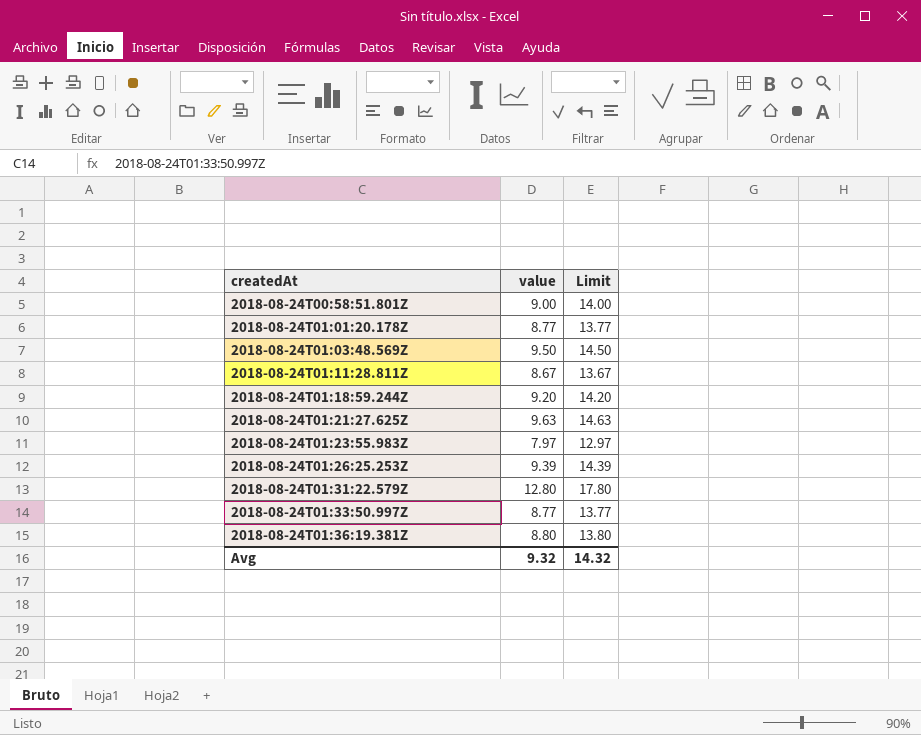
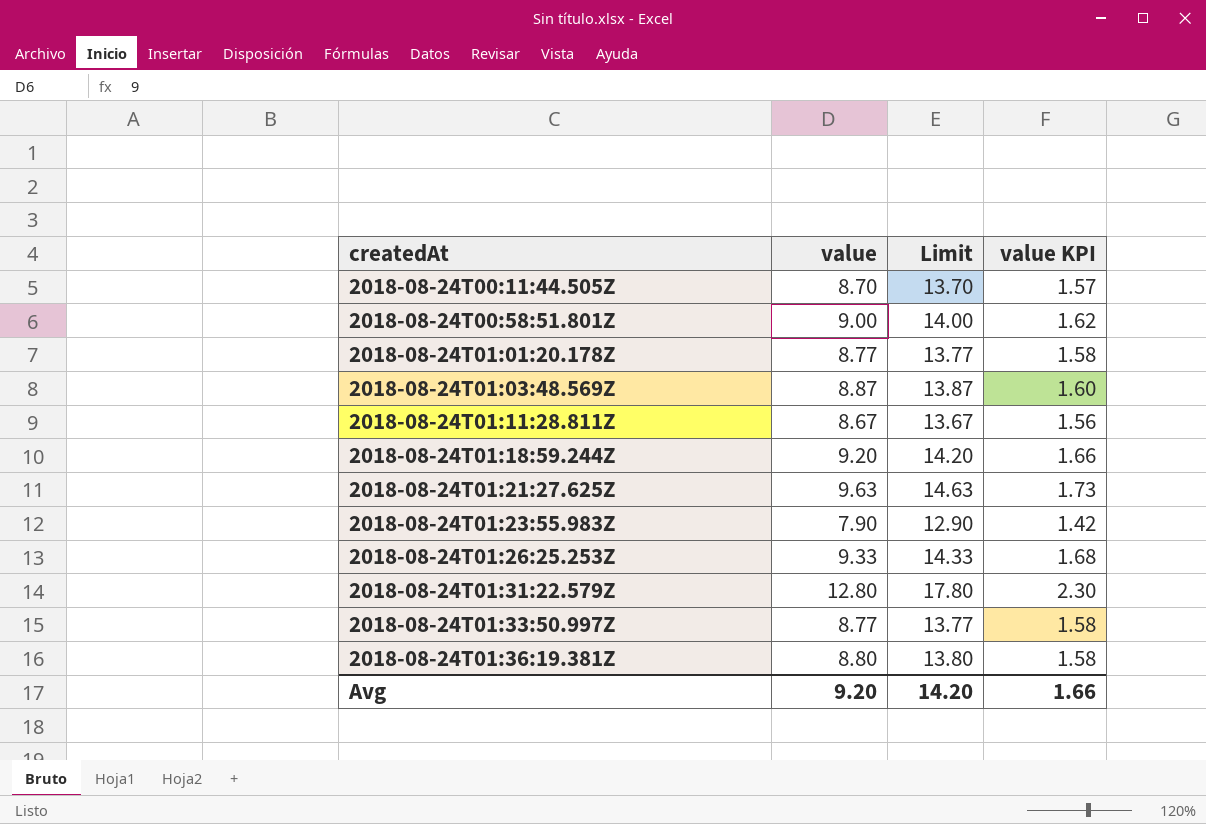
column value KPI | formula: none -> [value] * 0.18
row 2018-08-24T00:11:44.505Z: none -> 8.70 | 13.70 | 1.57
2018-08-24T01:03:48.569Z | value: 9.50 -> 8.87
2018-08-24T01:03:48.569Z | Limit: 14.50 -> 13.87
2018-08-24T01:23:55.983Z | value: 7.97 -> 7.90
2018-08-24T01:23:55.983Z | Limit: 12.97 -> 12.90
2018-08-24T01:26:25.253Z | value: 9.39 -> 9.33
2018-08-24T01:26:25.253Z | Limit: 14.39 -> 14.33
Avg | value: 9.32 -> 9.20
Avg | Limit: 14.32 -> 14.20

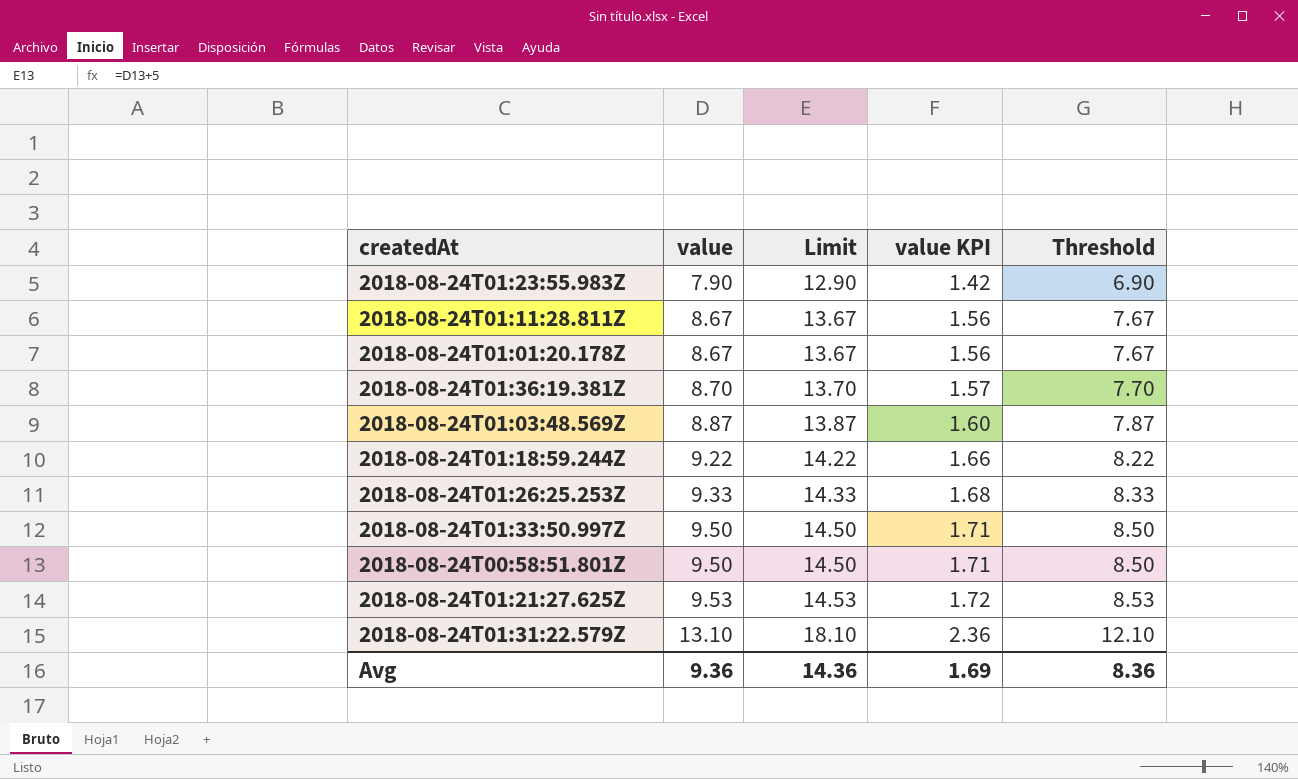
row order: createdAt ascending -> value ascending
column Threshold | formula: none -> [value] - 1
row 2018-08-24T00:11:44.505Z: 8.70 | 13.70 | 1.57 -> none
2018-08-24T01:01:20.178Z | value: 8.77 -> 8.67
2018-08-24T01:01:20.178Z | Limit: 13.77 -> 13.67
2018-08-24T01:01:20.178Z | value KPI: 1.58 -> 1.56
2018-08-24T01:36:19.381Z | value: 8.80 -> 8.70
2018-08-24T01:36:19.381Z | Limit: 13.80 -> 13.70
2018-08-24T01:36:19.381Z | value KPI: 1.58 -> 1.57
2018-08-24T01:18:59.244Z | value: 9.20 -> 9.22
2018-08-24T01:18:59.244Z | Limit: 14.20 -> 14.22
2018-08-24T01:33:50.997Z | value: 8.77 -> 9.50
2018-08-24T01:33:50.997Z | Limit: 13.77 -> 14.50
2018-08-24T01:33:50.997Z | value KPI: 1.58 -> 1.71
2018-08-24T00:58:51.801Z | value: 9.00 -> 9.50
2018-08-24T00:58:51.801Z | Limit: 14.00 -> 14.50
2018-08-24T00:58:51.801Z | value KPI: 1.62 -> 1.71
2018-08-24T01:21:27.625Z | value: 9.63 -> 9.53
2018-08-24T01:21:27.625Z | Limit: 14.63 -> 14.53
2018-08-24T01:21:27.625Z | value KPI: 1.73 -> 1.72
2018-08-24T01:31:22.579Z | value: 12.80 -> 13.10
2018-08-24T01:31:22.579Z | Limit: 17.80 -> 18.10
2018-08-24T01:31:22.579Z | value KPI: 2.30 -> 2.36
Avg | value: 9.20 -> 9.36
Avg | Limit: 14.20 -> 14.36
Avg | value KPI: 1.66 -> 1.69

